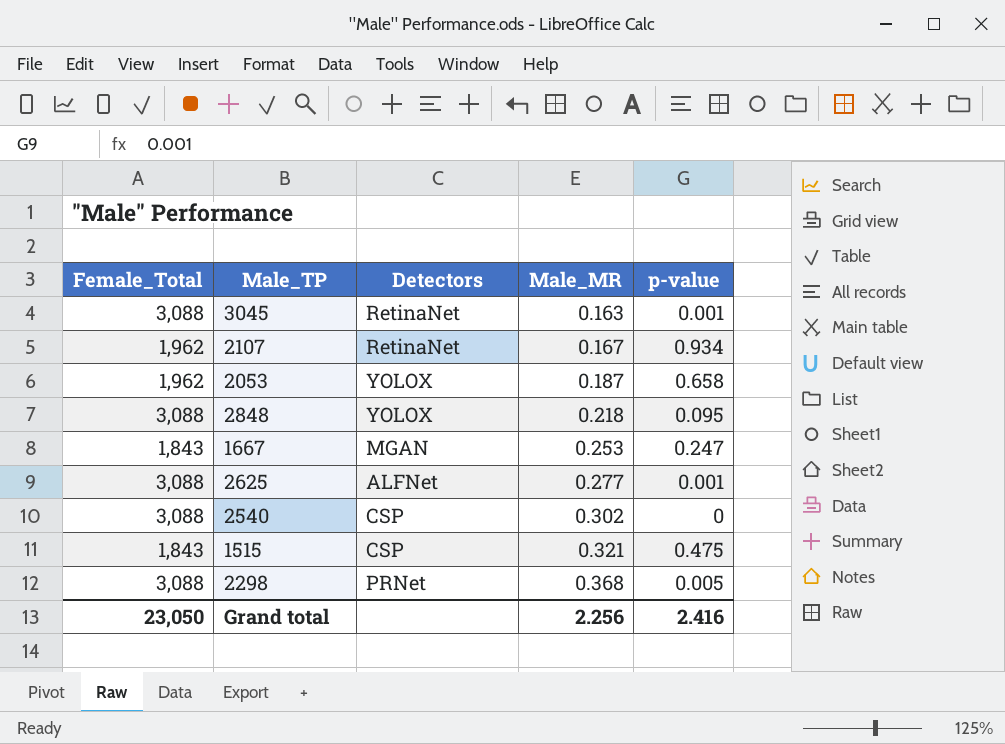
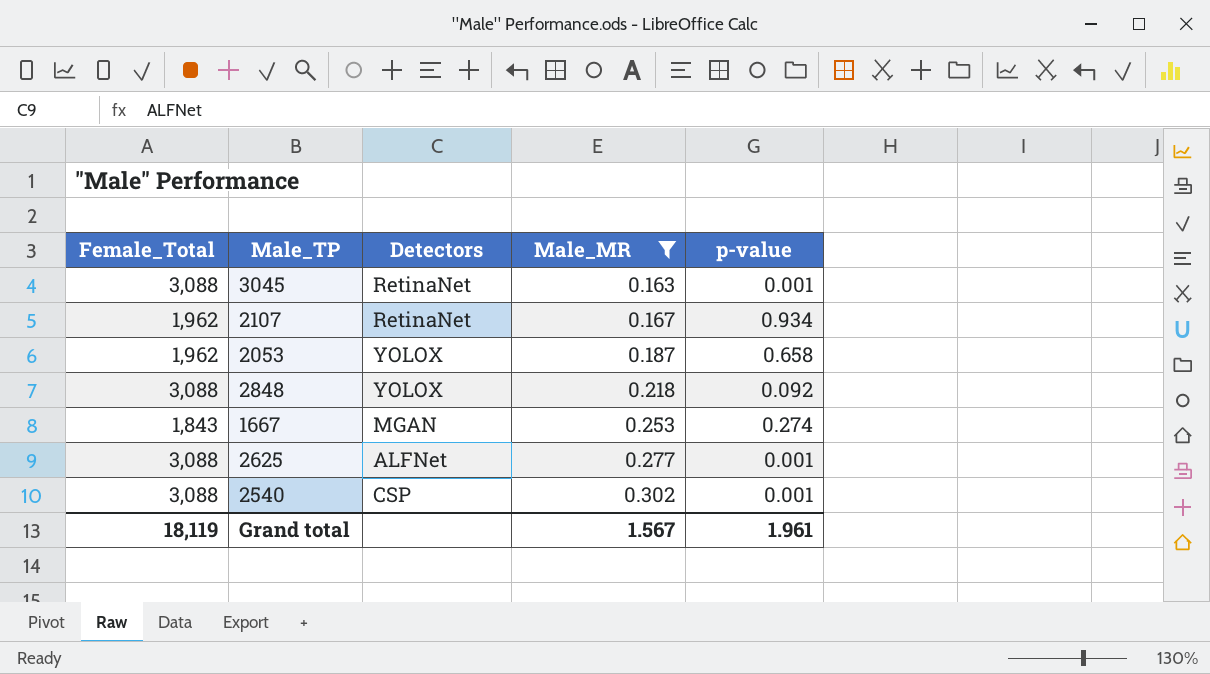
filter: none -> Male_MR <= 0.302
2848 | p-value: 0.095 -> 0.092
1667 | p-value: 0.247 -> 0.274
2540 | p-value: 0 -> 0.001
Grand total | Female_Total: 23,050 -> 18,119
Grand total | Male_MR: 2.256 -> 1.567
Grand total | p-value: 2.416 -> 1.961

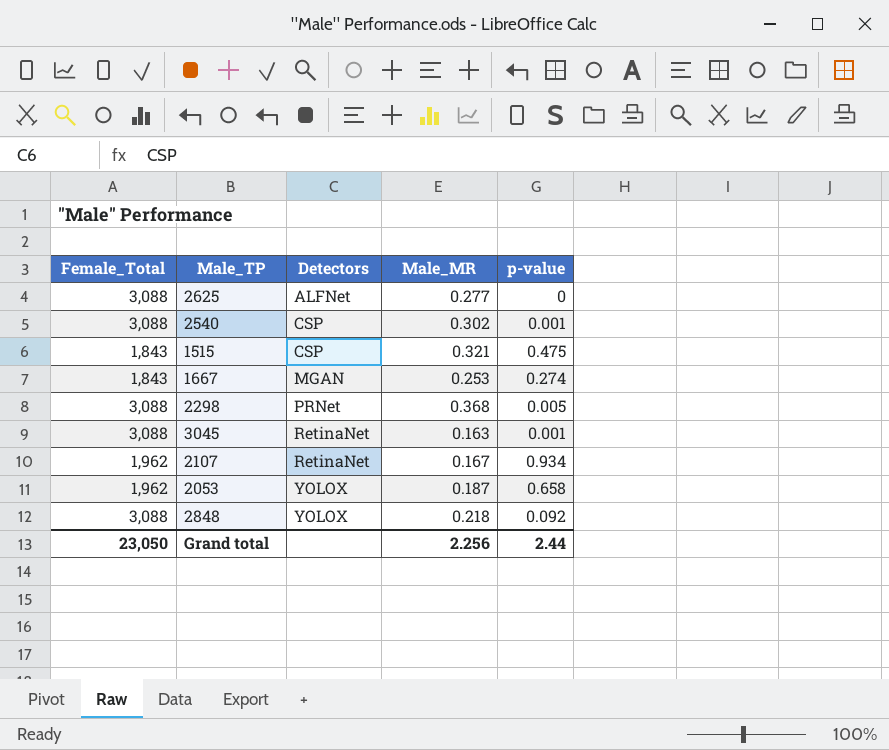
filter: Male_MR <= 0.302 -> none
row order: Male_MR ascending -> Detectors ascending
2625 | p-value: 0.001 -> 0
Grand total | Female_Total: 18,119 -> 23,050
Grand total | Male_MR: 1.567 -> 2.256
Grand total | p-value: 1.961 -> 2.44

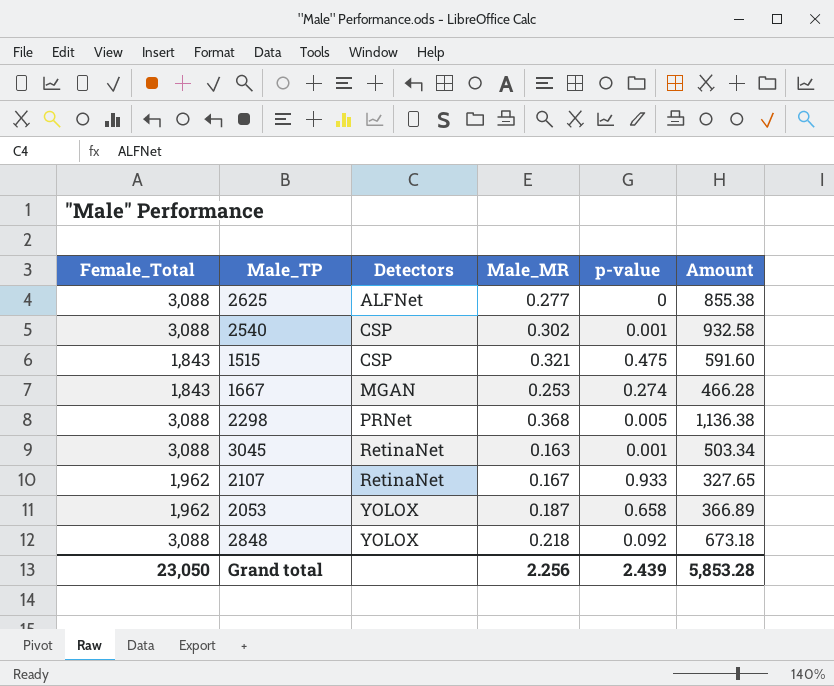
column Amount | formula: none -> [Female_Total] * [Male_MR]
2107 | p-value: 0.934 -> 0.933
Grand total | p-value: 2.44 -> 2.439

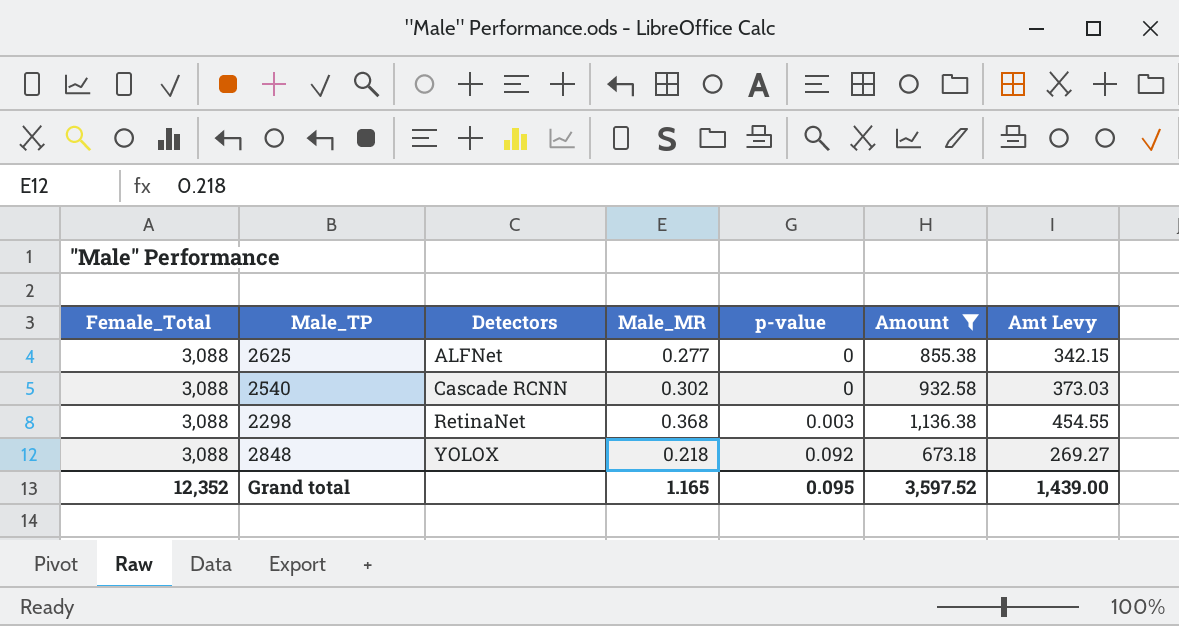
filter: none -> Amount >= 673.18
column Amt Levy | formula: none -> [Amount] * 0.4
2540 | Detectors: CSP -> Cascade RCNN
2540 | p-value: 0.001 -> 0
2298 | Detectors: PRNet -> RetinaNet
2298 | p-value: 0.005 -> 0.003
Grand total | Female_Total: 23,050 -> 12,352
Grand total | Male_MR: 2.256 -> 1.165
Grand total | p-value: 2.439 -> 0.095
Grand total | Amount: 5,853.28 -> 3,597.52

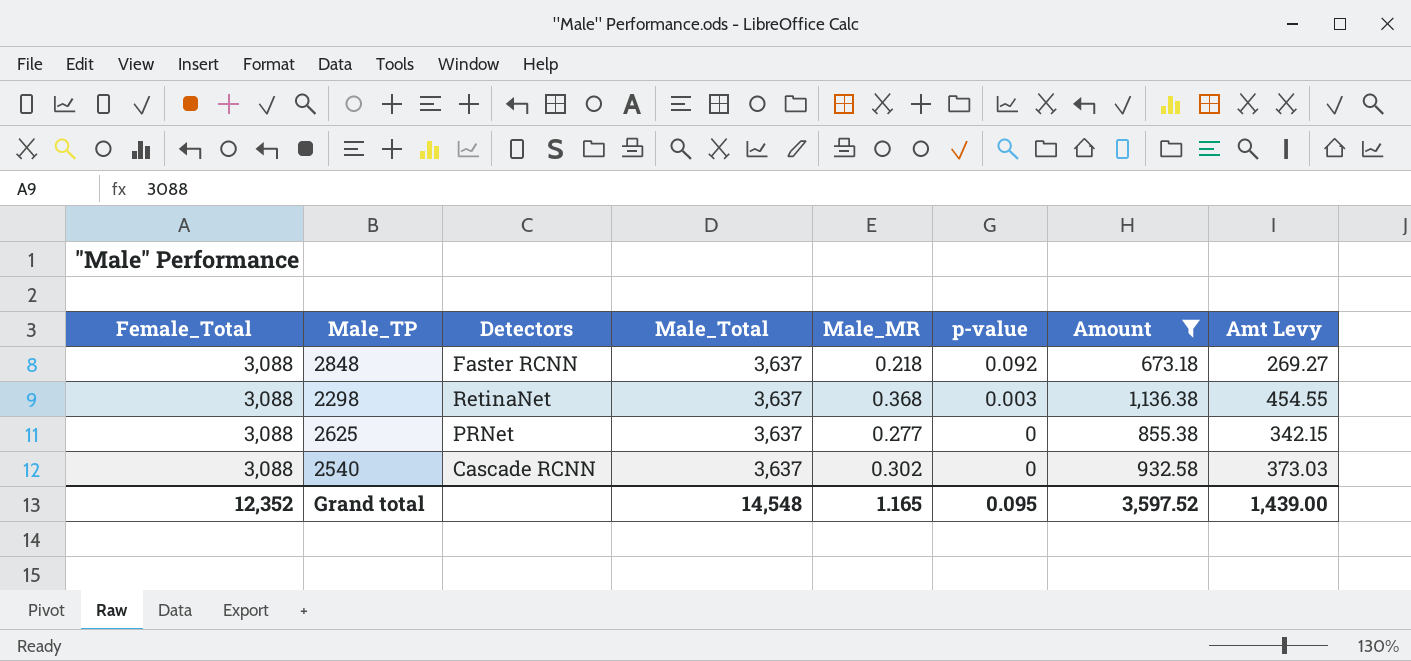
row order: Detectors ascending -> p-value descending
column Male_Total | position: none -> 4
2848 | Detectors: YOLOX -> Faster RCNN
2625 | Detectors: ALFNet -> PRNet

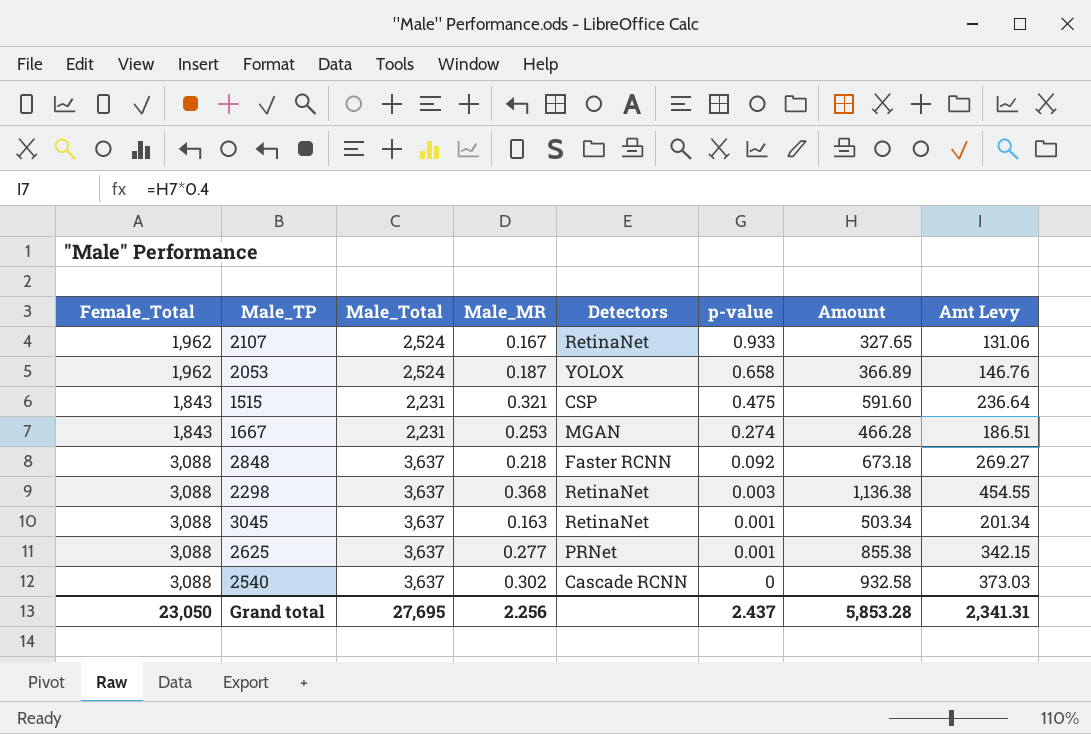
filter: Amount >= 673.18 -> none
column Detectors | position: 3 -> 5
2625 | p-value: 0 -> 0.001
Grand total | Female_Total: 12,352 -> 23,050
Grand total | Male_Total: 14,548 -> 27,695
Grand total | Male_MR: 1.165 -> 2.256
Grand total | p-value: 0.095 -> 2.437
Grand total | Amount: 3,597.52 -> 5,853.28
Grand total | Amt Levy: 1,439.00 -> 2,341.31

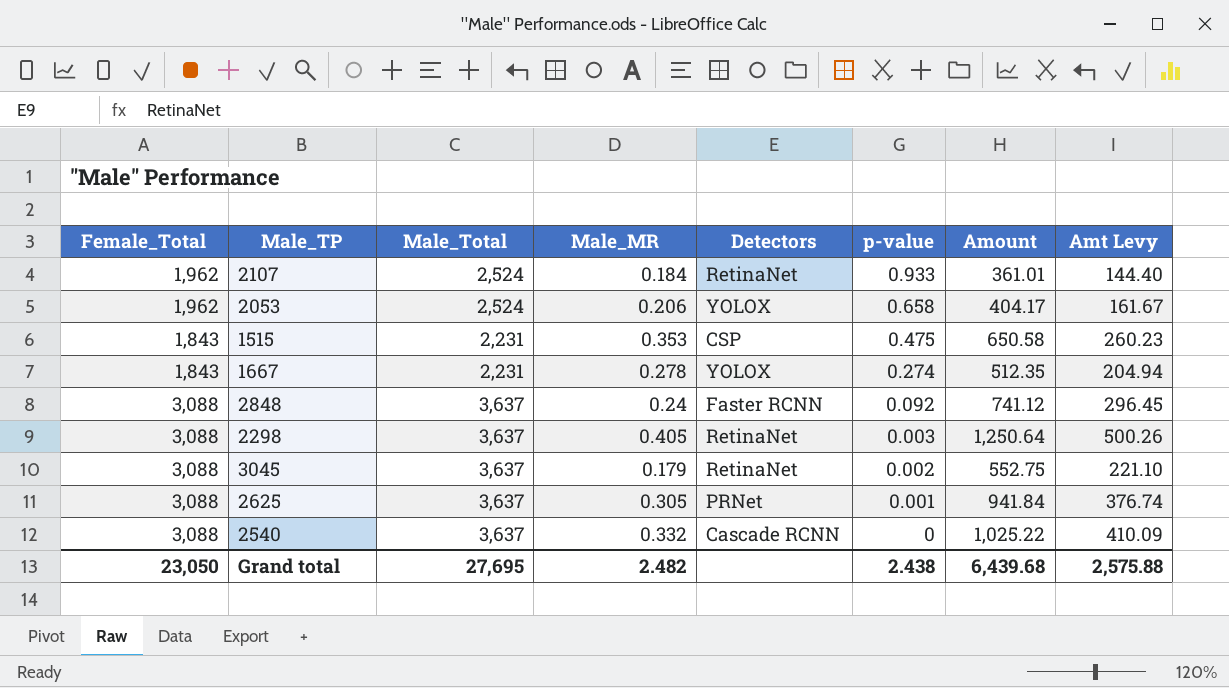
2107 | Male_MR: 0.167 -> 0.184
2107 | Amount: 327.65 -> 361.01
2107 | Amt Levy: 131.06 -> 144.40
2053 | Male_MR: 0.187 -> 0.206
2053 | Amount: 366.89 -> 404.17
2053 | Amt Levy: 146.76 -> 161.67
1515 | Male_MR: 0.321 -> 0.353
1515 | Amount: 591.60 -> 650.58
1515 | Amt Levy: 236.64 -> 260.23
1667 | Male_MR: 0.253 -> 0.278
1667 | Detectors: MGAN -> YOLOX
1667 | Amount: 466.28 -> 512.35
1667 | Amt Levy: 186.51 -> 204.94
2848 | Male_MR: 0.218 -> 0.24
2848 | Amount: 673.18 -> 741.12
2848 | Amt Levy: 269.27 -> 296.45
2298 | Male_MR: 0.368 -> 0.405
2298 | Amount: 1,136.38 -> 1,250.64
2298 | Amt Levy: 454.55 -> 500.26
3045 | Male_MR: 0.163 -> 0.179
3045 | p-value: 0.001 -> 0.002
3045 | Amount: 503.34 -> 552.75
3045 | Amt Levy: 201.34 -> 221.10
2625 | Male_MR: 0.277 -> 0.305
2625 | Amount: 855.38 -> 941.84
2625 | Amt Levy: 342.15 -> 376.74
2540 | Male_MR: 0.302 -> 0.332
2540 | Amount: 932.58 -> 1,025.22
2540 | Amt Levy: 373.03 -> 410.09
Grand total | Male_MR: 2.256 -> 2.482
Grand total | p-value: 2.437 -> 2.438
Grand total | Amount: 5,853.28 -> 6,439.68
Grand total | Amt Levy: 2,341.31 -> 2,575.88

